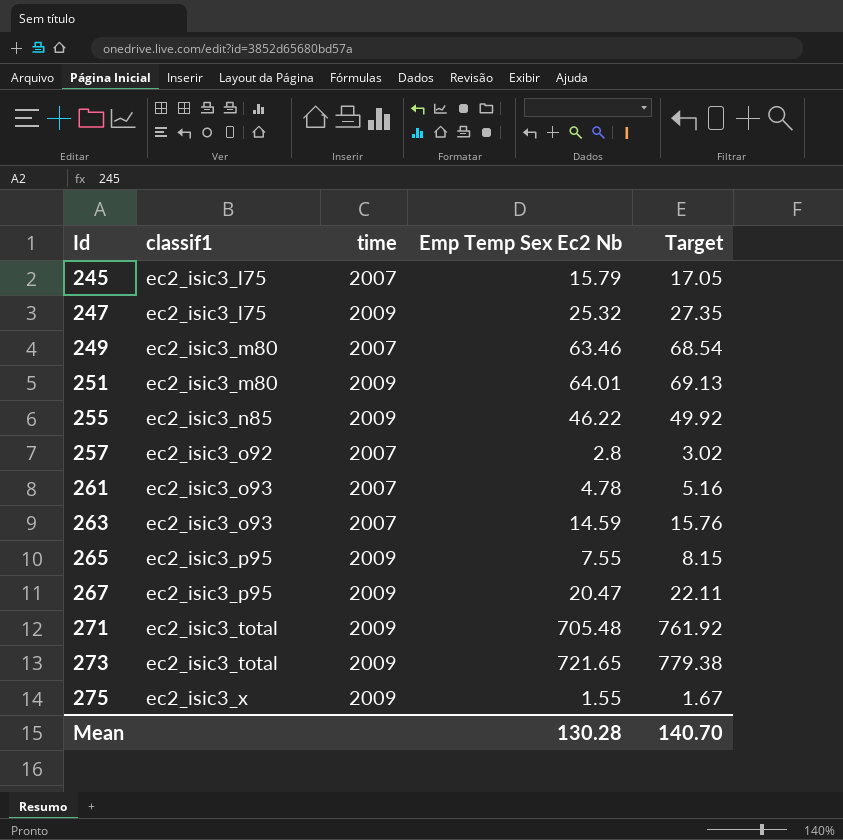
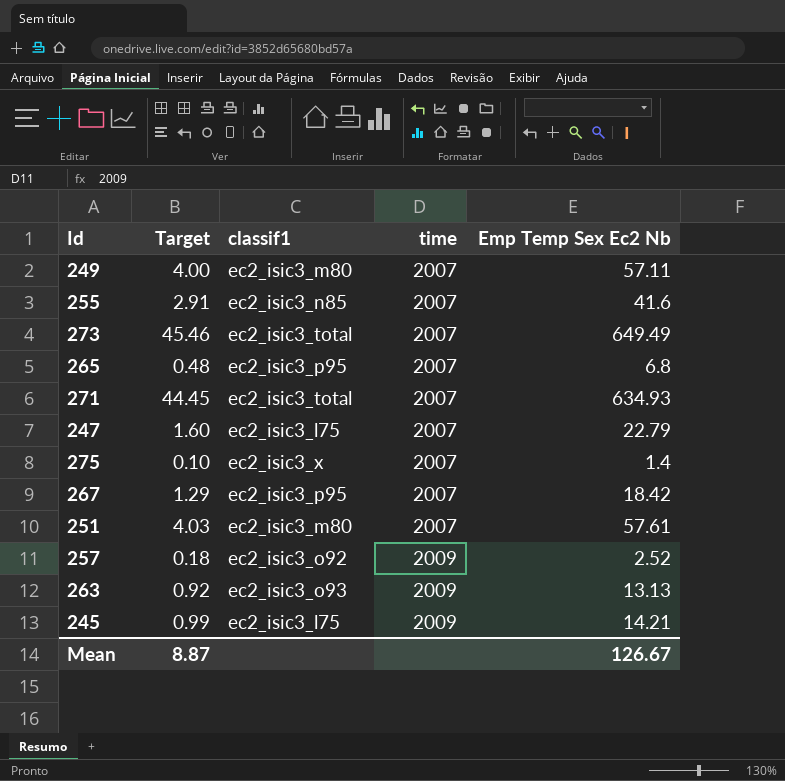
row order: Id ascending -> time ascending
column Target | formula: [Emp Temp Sex Ec2 Nb] * 1.08 -> [Emp Temp Sex Ec2 Nb] * 0.07
column Target | position: 5 -> 2
row 261: ec2_isic3_o93 | 2007 | 4.78 | 5.16 -> none
249 | Emp Temp Sex Ec2 Nb: 63.46 -> 57.11
255 | time: 2009 -> 2007
255 | Emp Temp Sex Ec2 Nb: 46.22 -> 41.6
273 | time: 2009 -> 2007
273 | Emp Temp Sex Ec2 Nb: 721.65 -> 649.49
265 | time: 2009 -> 2007
265 | Emp Temp Sex Ec2 Nb: 7.55 -> 6.8
271 | time: 2009 -> 2007
271 | Emp Temp Sex Ec2 Nb: 705.48 -> 634.93
247 | time: 2009 -> 2007
247 | Emp Temp Sex Ec2 Nb: 25.32 -> 22.79
275 | time: 2009 -> 2007
275 | Emp Temp Sex Ec2 Nb: 1.55 -> 1.4
267 | time: 2009 -> 2007
267 | Emp Temp Sex Ec2 Nb: 20.47 -> 18.42
251 | time: 2009 -> 2007
251 | Emp Temp Sex Ec2 Nb: 64.01 -> 57.61
257 | time: 2007 -> 2009
257 | Emp Temp Sex Ec2 Nb: 2.8 -> 2.52
263 | time: 2007 -> 2009
263 | Emp Temp Sex Ec2 Nb: 14.59 -> 13.13
245 | time: 2007 -> 2009
245 | Emp Temp Sex Ec2 Nb: 15.79 -> 14.21
Mean | Target: 140.70 -> 8.87
Mean | Emp Temp Sex Ec2 Nb: 130.28 -> 126.67

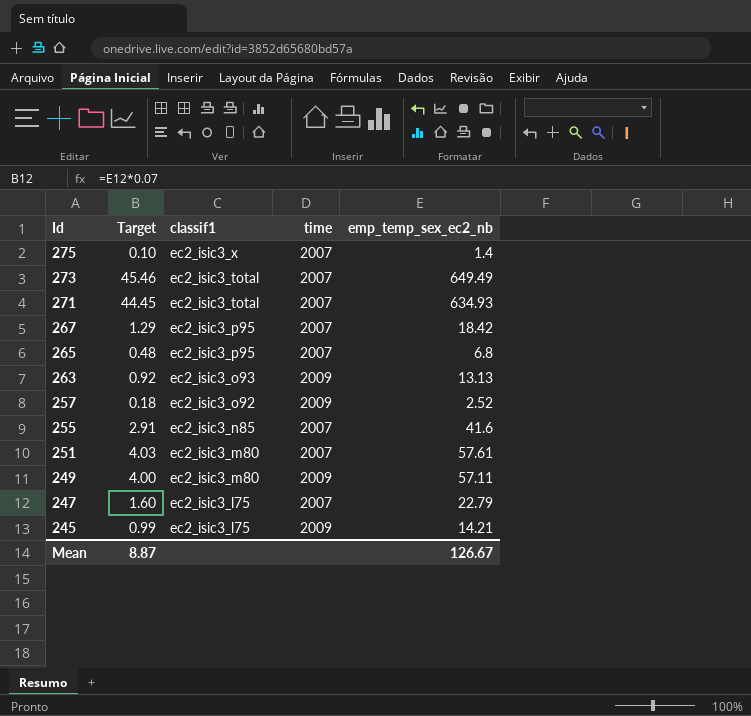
row order: time ascending -> Id descending
column name: Emp Temp Sex Ec2 Nb -> emp_temp_sex_ec2_nb
249 | time: 2007 -> 2009

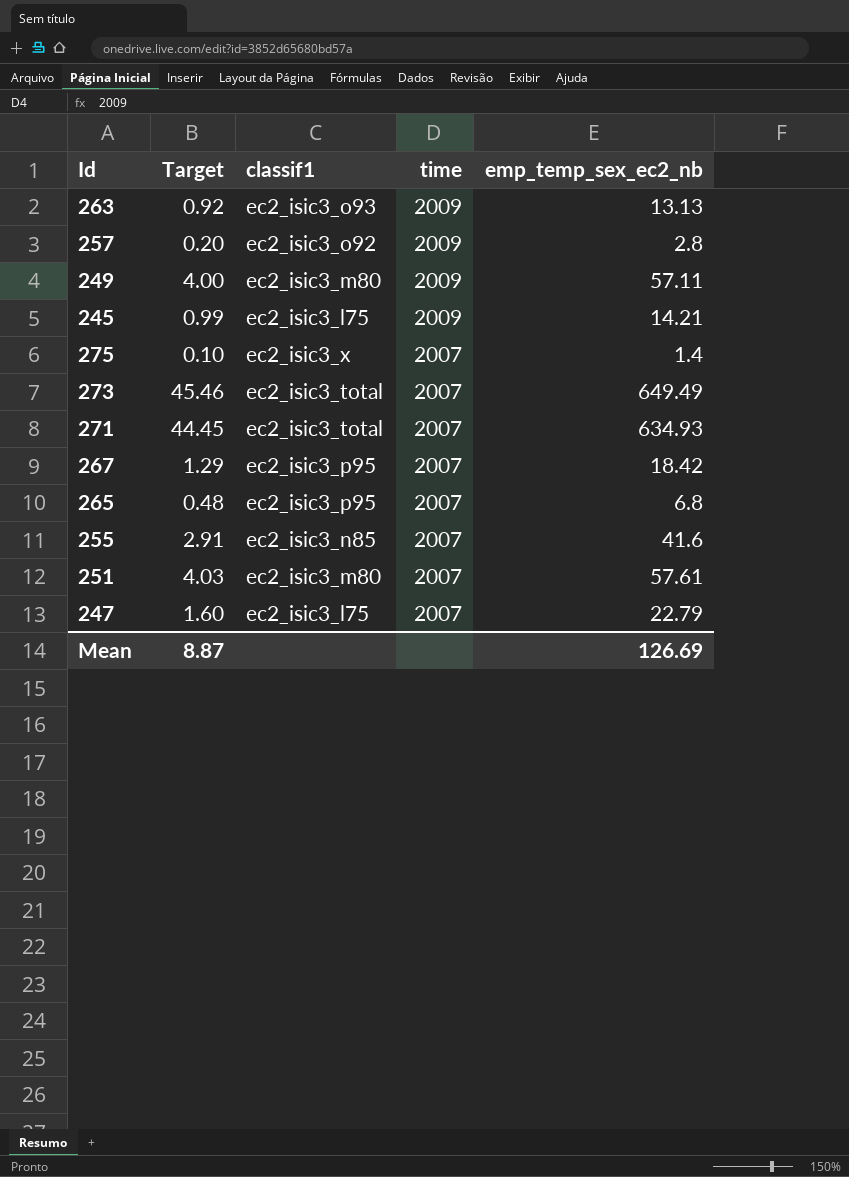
row order: Id descending -> time descending
257 | Target: 0.18 -> 0.20
257 | emp_temp_sex_ec2_nb: 2.52 -> 2.8
Mean | emp_temp_sex_ec2_nb: 126.67 -> 126.69

